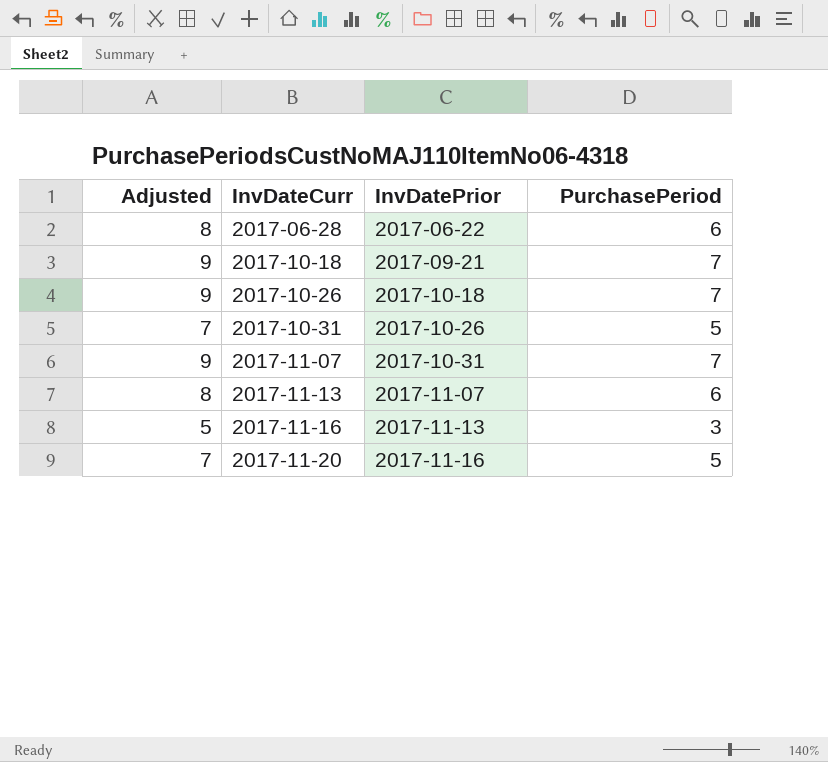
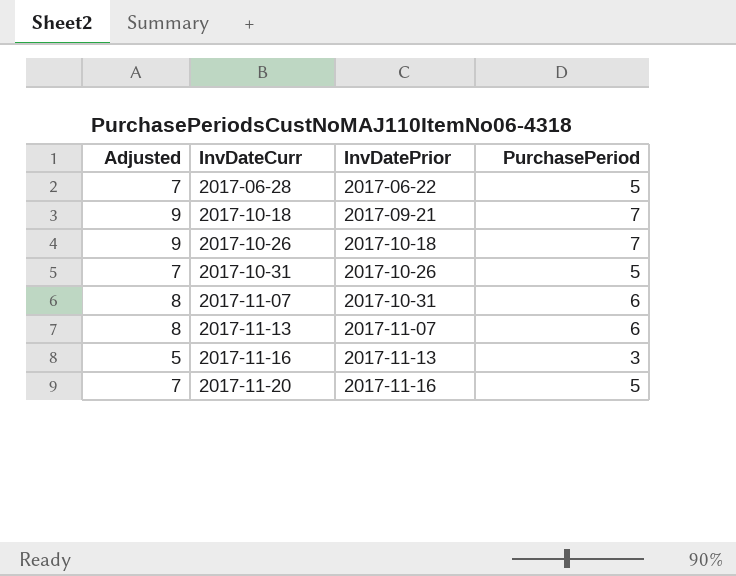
2017-06-28 | Adjusted: 8 -> 7
2017-06-28 | PurchasePeriod: 6 -> 5
2017-11-07 | Adjusted: 9 -> 8
2017-11-07 | PurchasePeriod: 7 -> 6

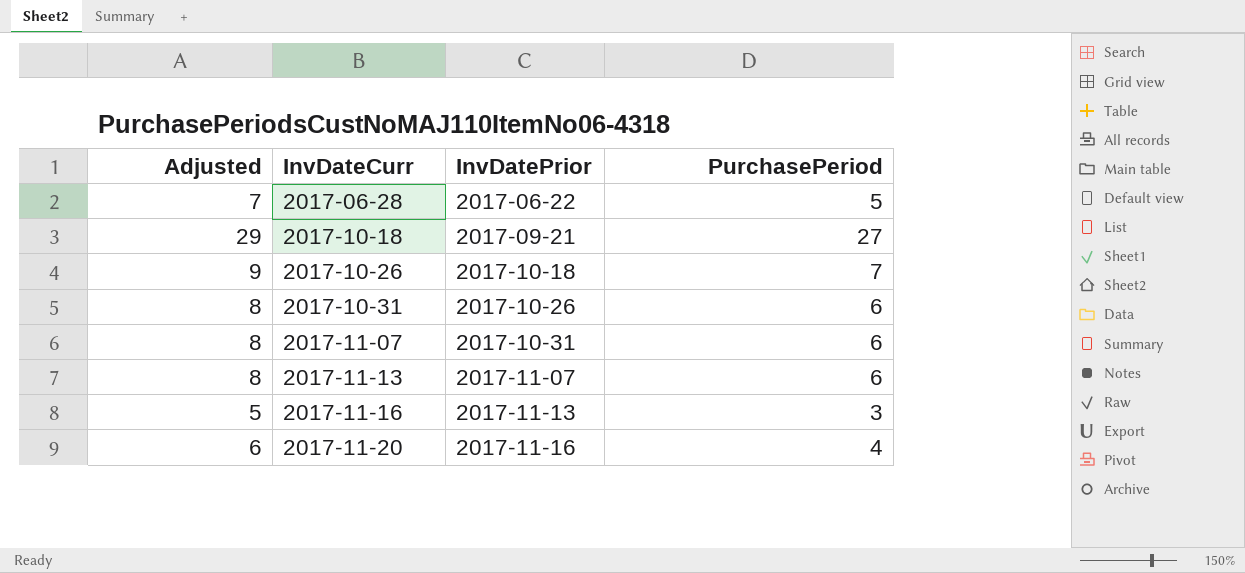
2017-10-18 | Adjusted: 9 -> 29
2017-10-18 | PurchasePeriod: 7 -> 27
2017-10-31 | Adjusted: 7 -> 8
2017-10-31 | PurchasePeriod: 5 -> 6
2017-11-20 | Adjusted: 7 -> 6
2017-11-20 | PurchasePeriod: 5 -> 4

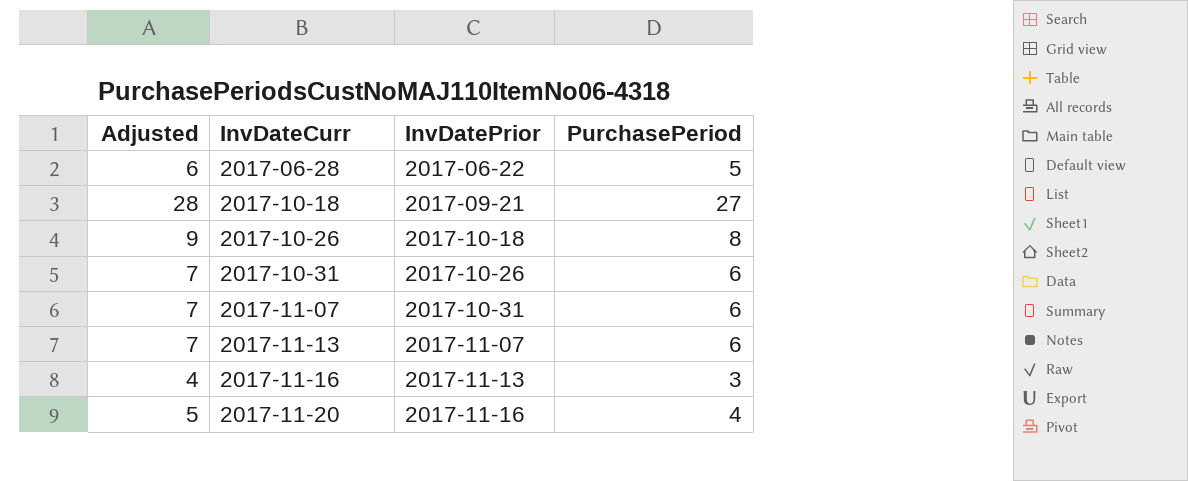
column Adjusted | formula: [PurchasePeriod] + 2 -> [PurchasePeriod] + 1
2017-10-26 | PurchasePeriod: 7 -> 8

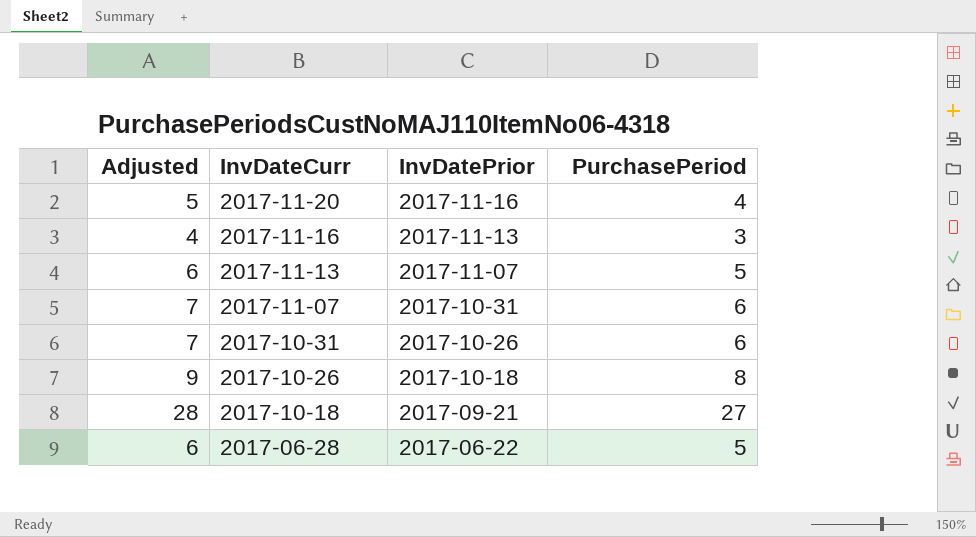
row order: InvDateCurr ascending -> InvDateCurr descending
2017-11-13 | Adjusted: 7 -> 6
2017-11-13 | PurchasePeriod: 6 -> 5

